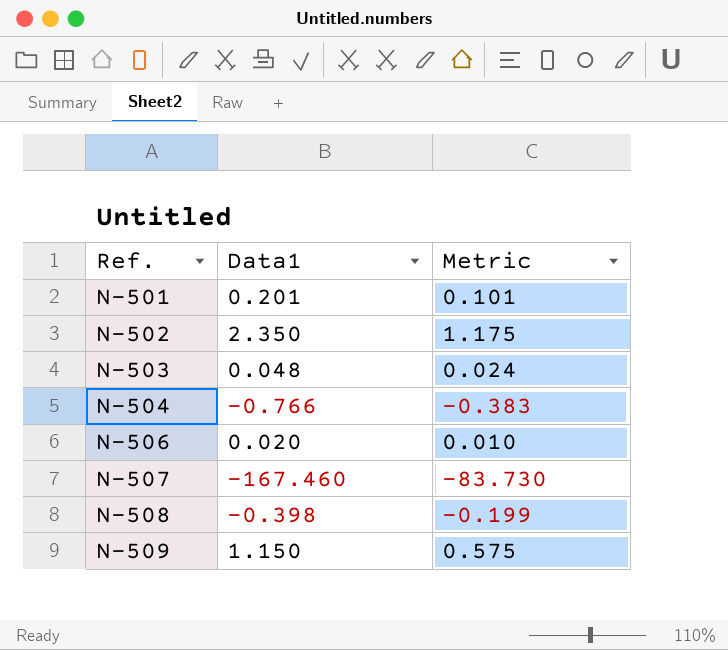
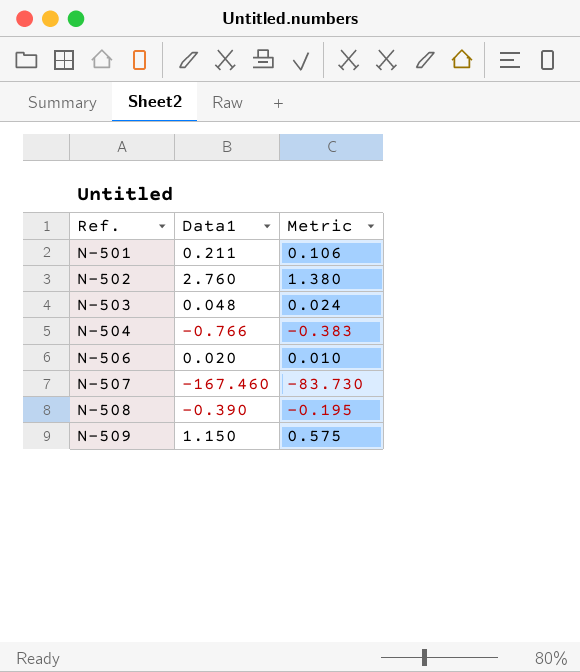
N-501 | Data1: 0.201 -> 0.211
N-501 | Metric: 0.101 -> 0.106
N-502 | Data1: 2.350 -> 2.760
N-502 | Metric: 1.175 -> 1.380
N-508 | Data1: -0.398 -> -0.390
N-508 | Metric: -0.199 -> -0.195

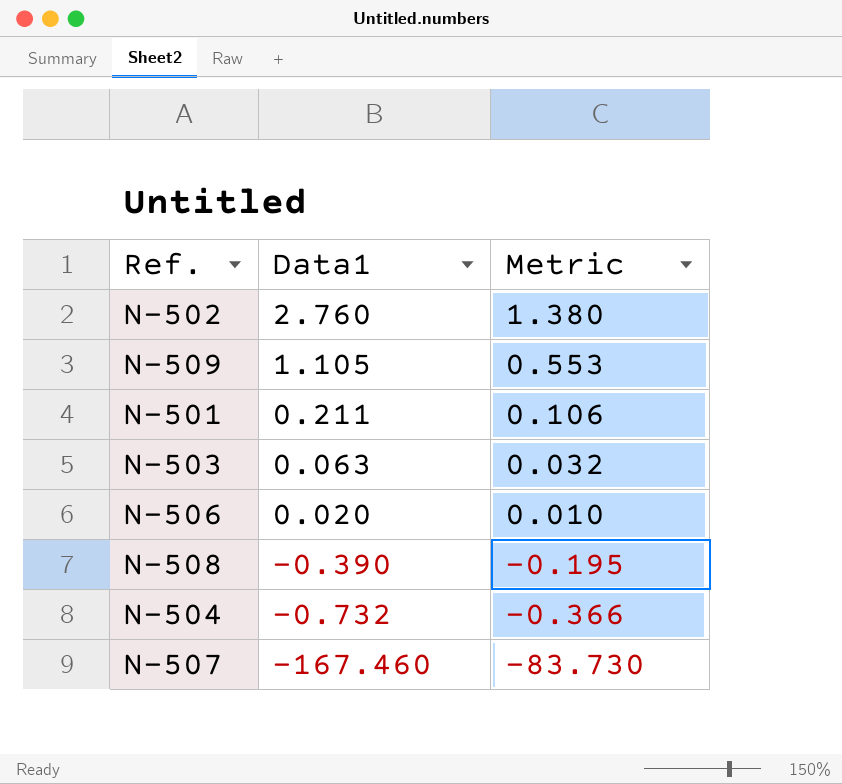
row order: Ref. ascending -> Data1 descending
N-509 | Data1: 1.150 -> 1.105
N-509 | Metric: 0.575 -> 0.553
N-503 | Data1: 0.048 -> 0.063
N-503 | Metric: 0.024 -> 0.032
N-504 | Data1: -0.766 -> -0.732
N-504 | Metric: -0.383 -> -0.366

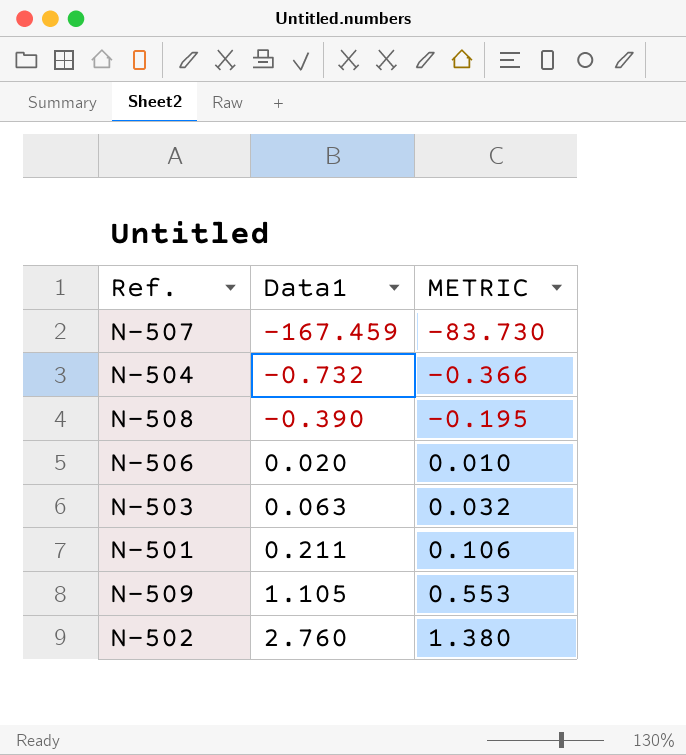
row order: Data1 descending -> Data1 ascending
column name: Metric -> METRIC
N-507 | Data1: -167.460 -> -167.459

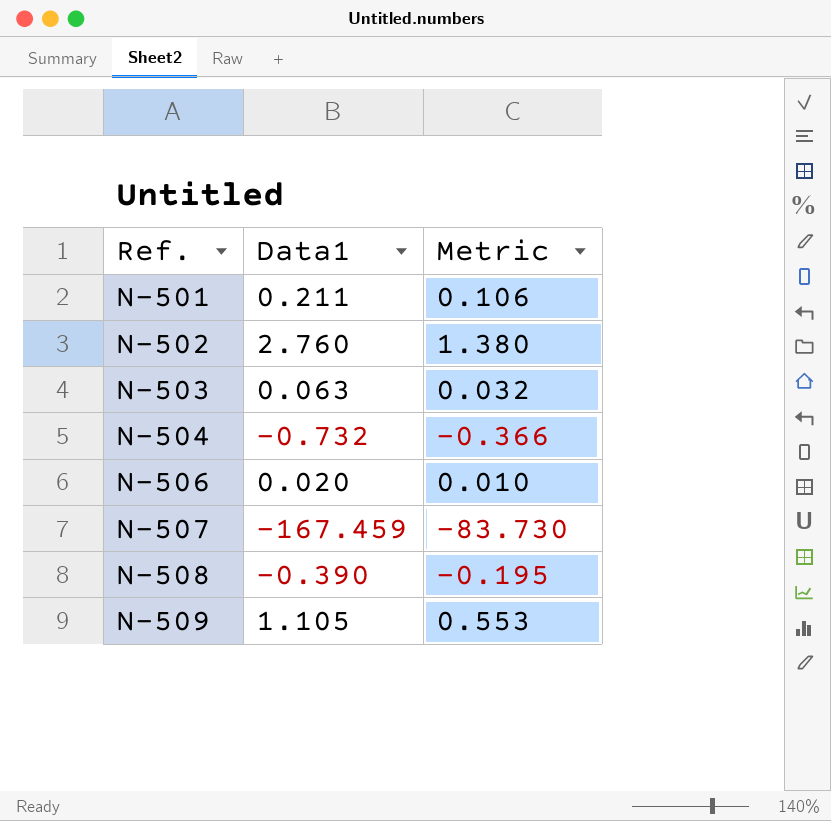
row order: Data1 ascending -> Ref. ascending
column name: METRIC -> Metric

